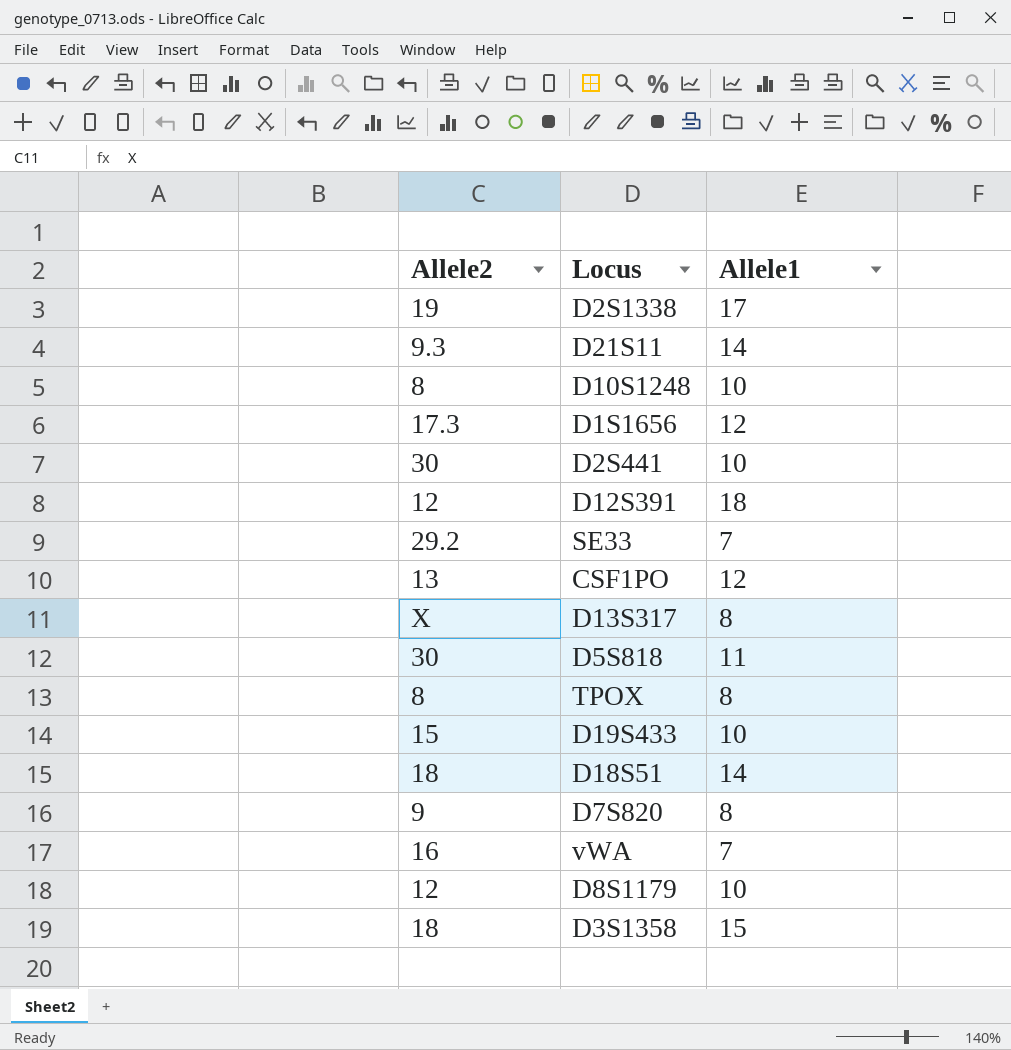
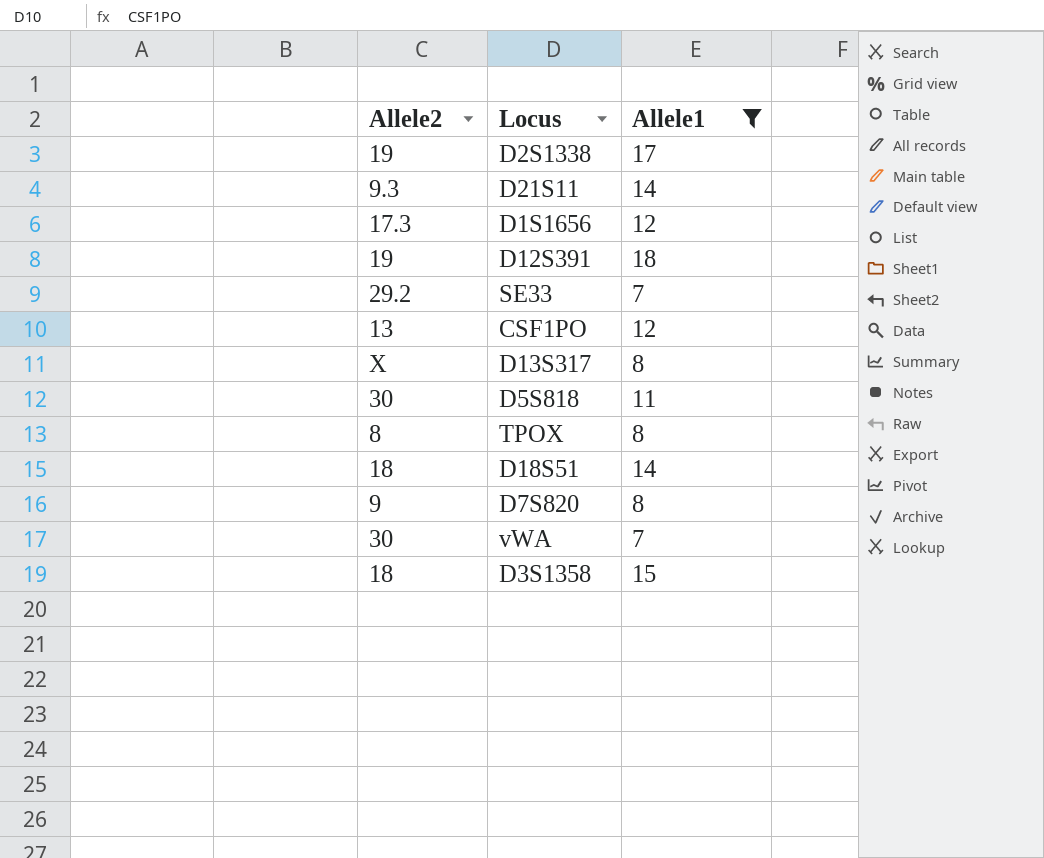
filter: none -> Allele1 != 10
D12S391 | Allele2: 12 -> 19
vWA | Allele2: 16 -> 30

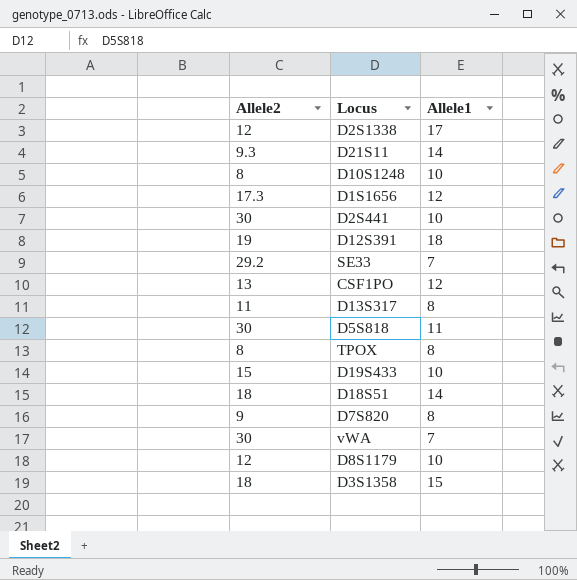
filter: Allele1 != 10 -> none
D2S1338 | Allele2: 19 -> 12
D13S317 | Allele2: X -> 11

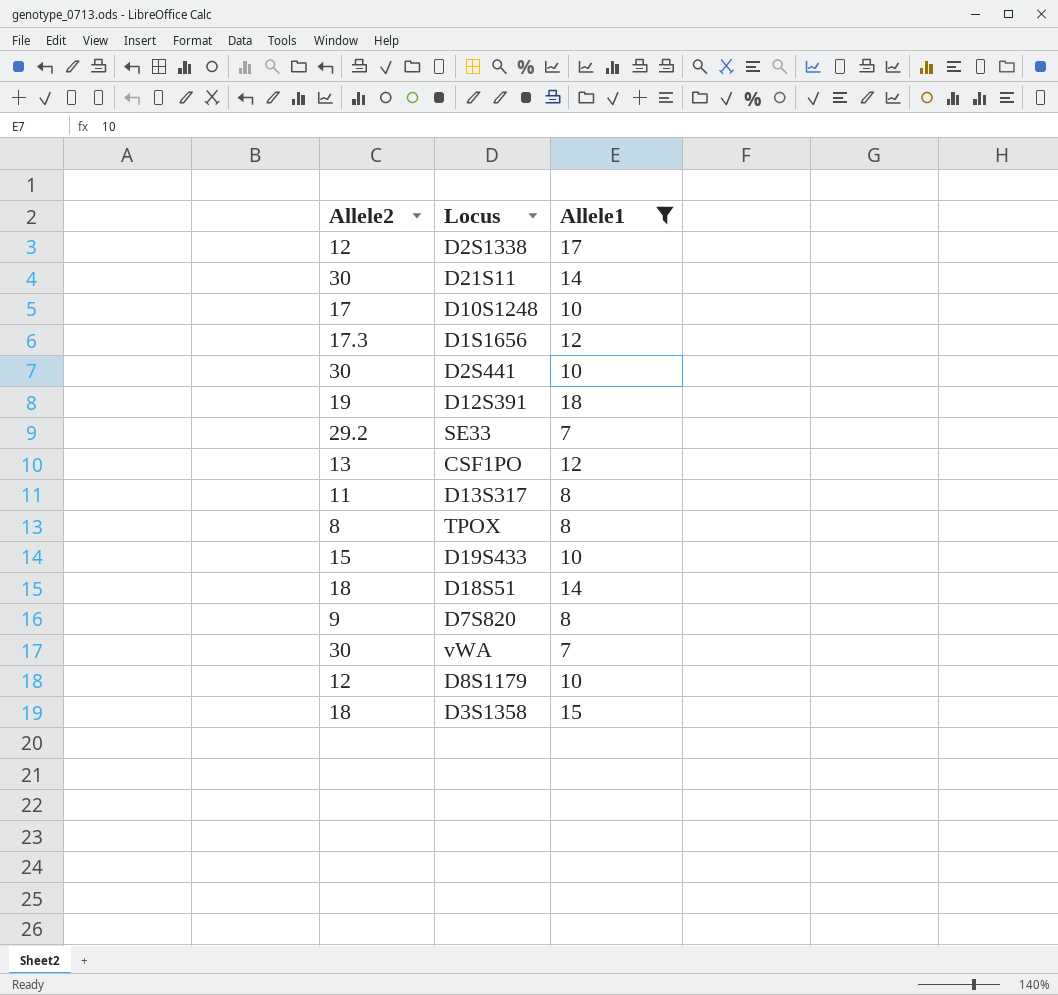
filter: none -> Allele1 != 11
D21S11 | Allele2: 9.3 -> 30
D10S1248 | Allele2: 8 -> 17

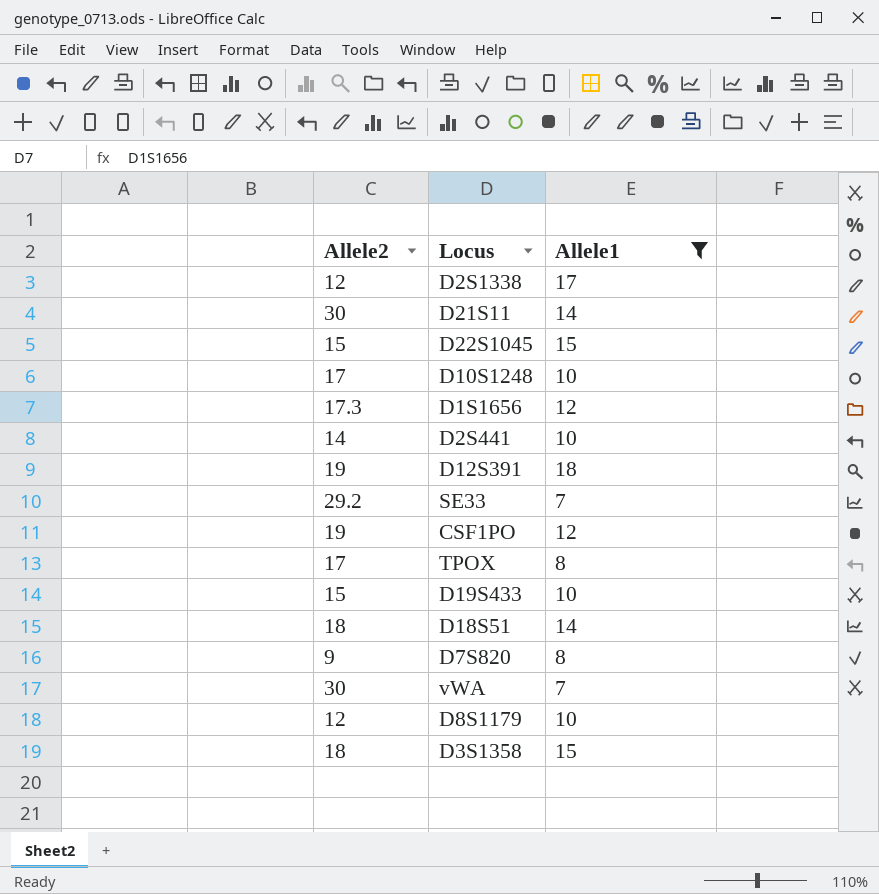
row D13S317: 11 | 8 -> none
row D22S1045: none -> 15 | 15
D2S441 | Allele2: 30 -> 14
CSF1PO | Allele2: 13 -> 19
TPOX | Allele2: 8 -> 17

